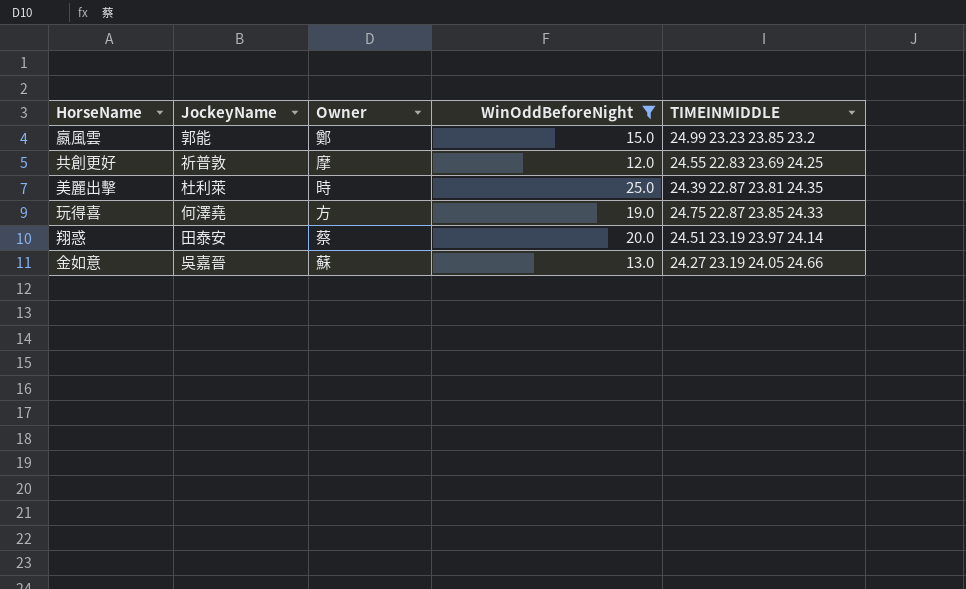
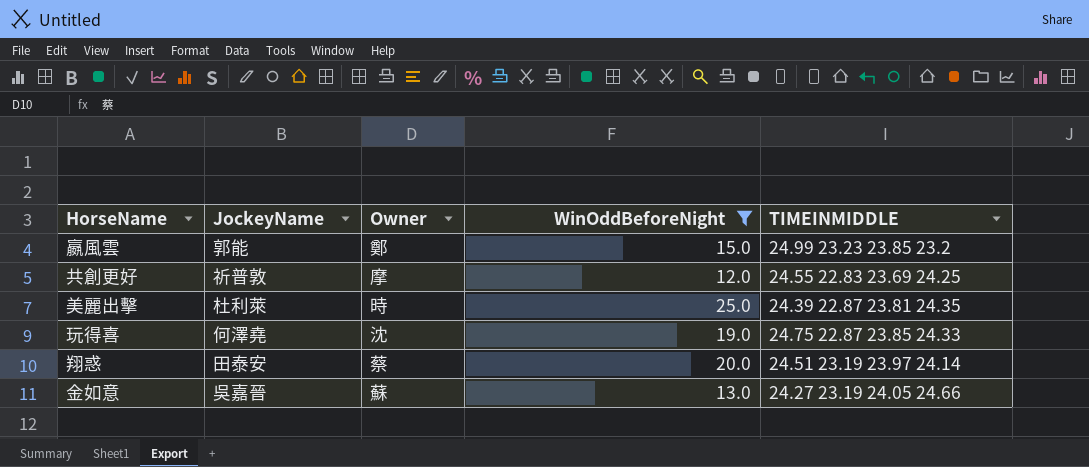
玩得喜 | Owner: 方 -> 沈

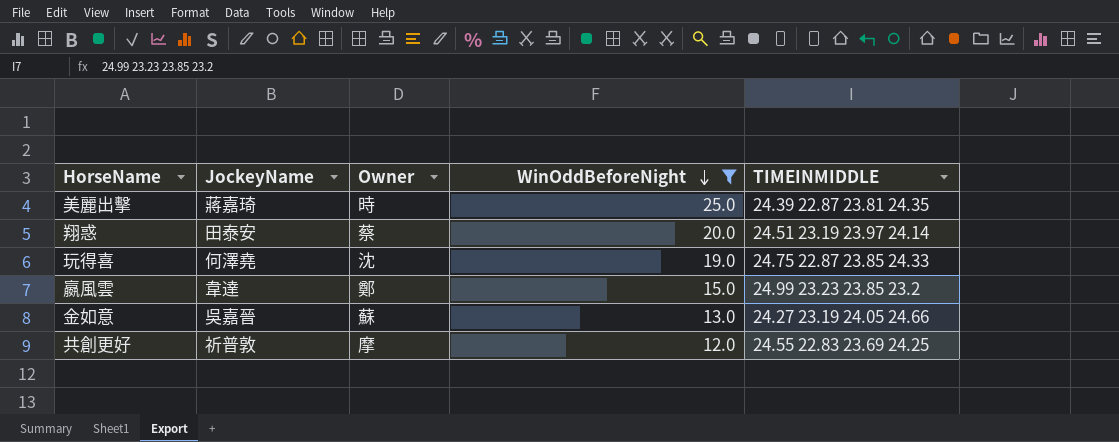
row order: none -> WinOddBeforeNight descending
美麗出擊 | JockeyName: 杜利萊 -> 蔣嘉琦
嬴風雲 | JockeyName: 郭能 -> 韋達

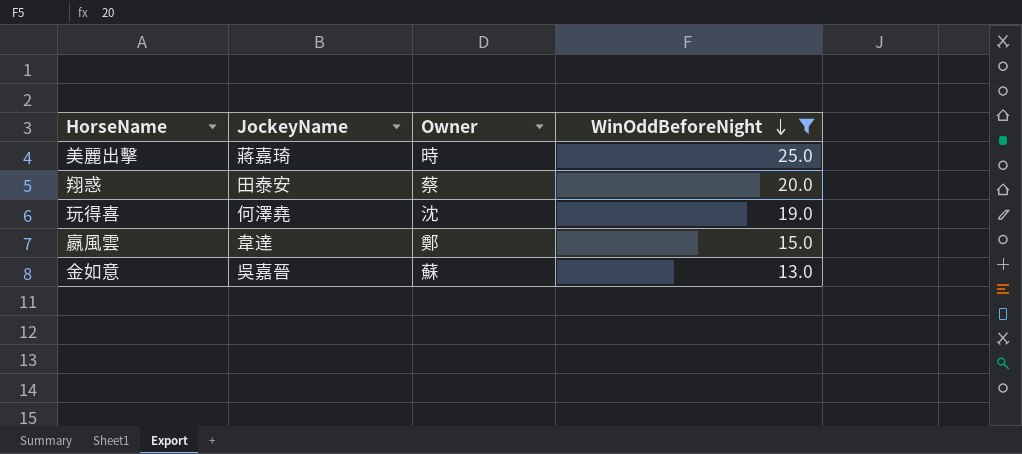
column TIMEINMIDDLE | position: 5 -> none
row 共創更好: 祈普敦 | 摩 | 12.0 | 24.55 22.83 23.69 24.25 -> none

